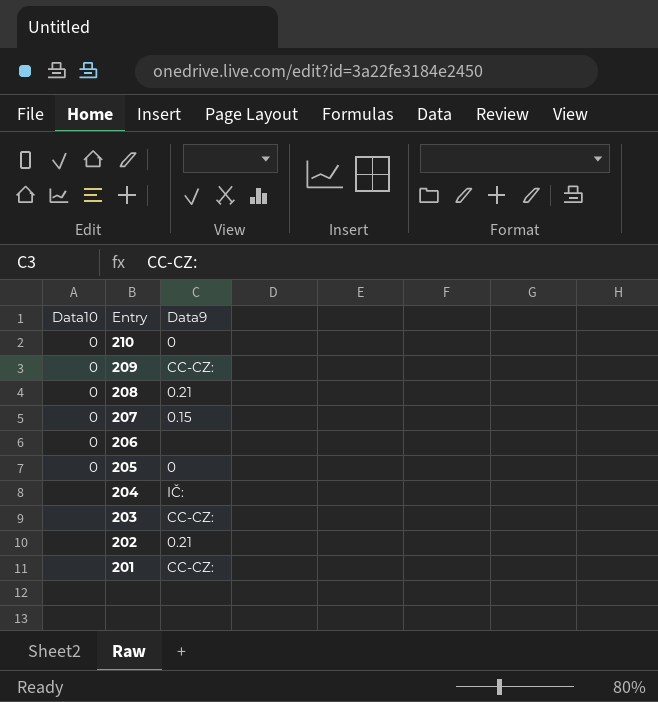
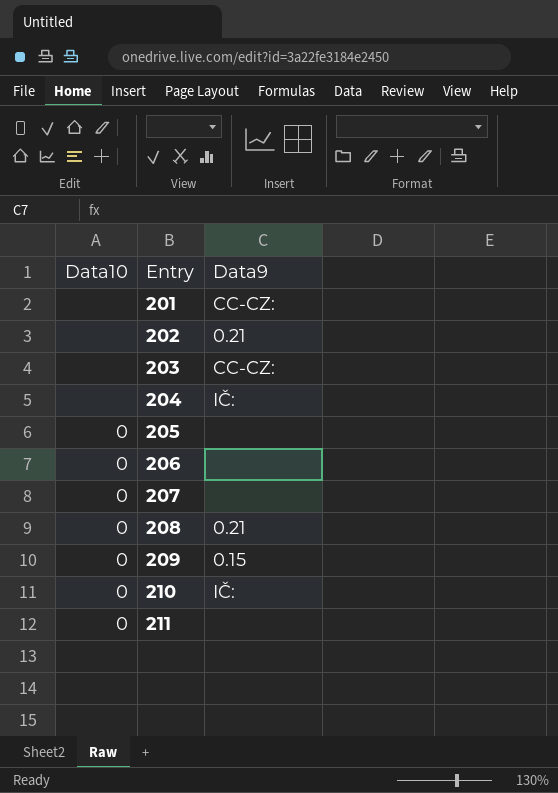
row order: Entry descending -> Entry ascending
205 | Data9: 0 -> none
207 | Data9: 0.15 -> none
209 | Data9: CC-CZ: -> 0.15
210 | Data9: 0 -> IČ:
row 211: none -> 0 | none

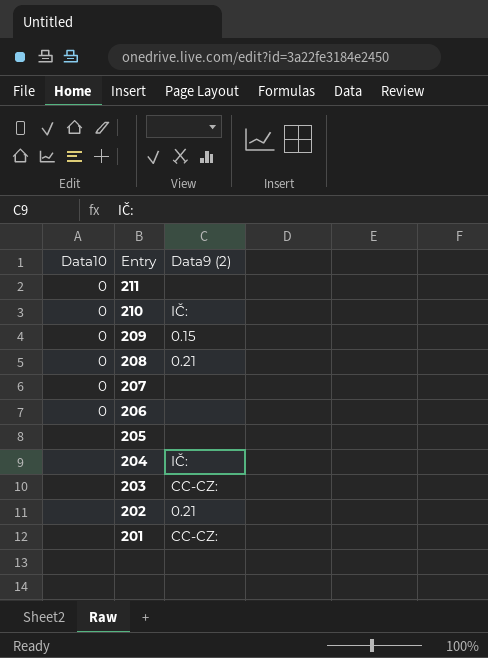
row order: Entry ascending -> Entry descending
column name: Data9 -> Data9 (2)
205 | Data10: 0 -> none

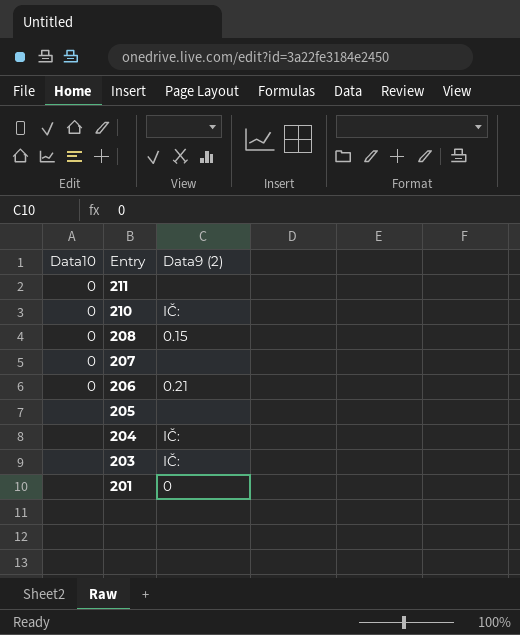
row 209: 0 | 0.15 -> none
row 202: none | 0.21 -> none
208 | Data9 (2): 0.21 -> 0.15
206 | Data9 (2): none -> 0.21
203 | Data9 (2): CC-CZ: -> IČ:
201 | Data9 (2): CC-CZ: -> 0

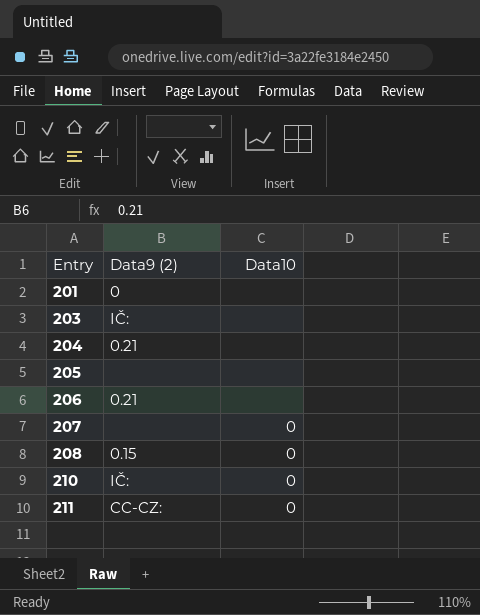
row order: Entry descending -> Entry ascending
column Data10 | position: 1 -> 3
204 | Data9 (2): IČ: -> 0.21
206 | Data10: 0 -> none
211 | Data9 (2): none -> CC-CZ:

